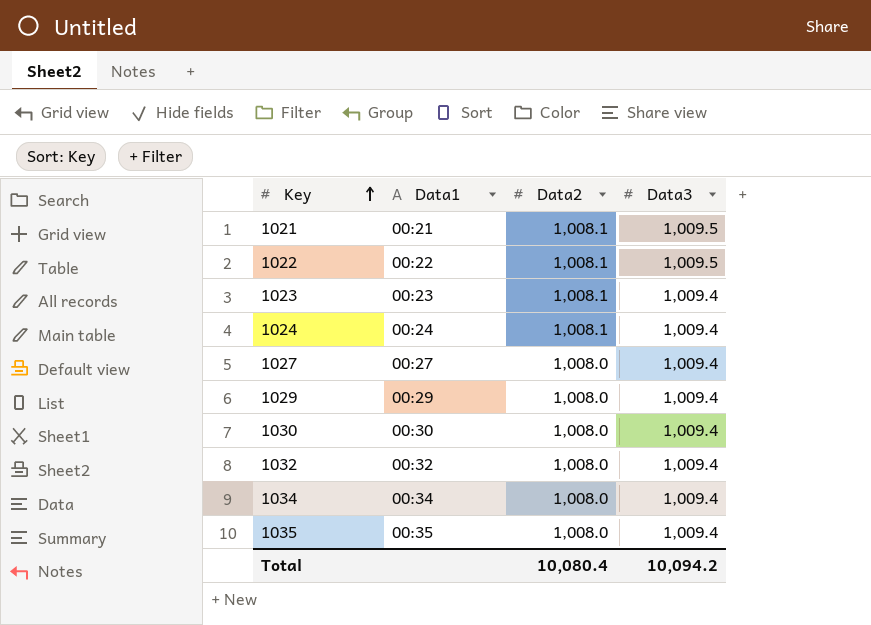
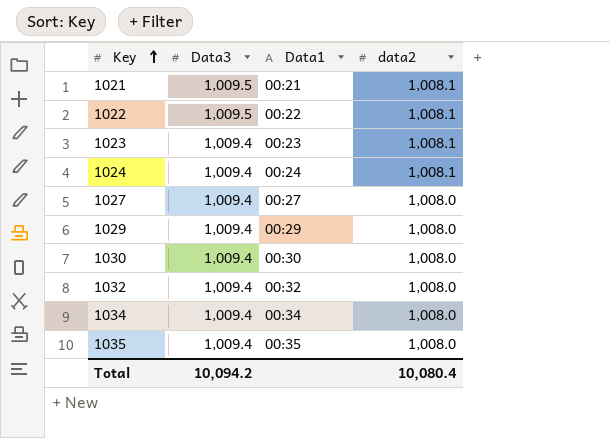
column Data3 | position: 4 -> 2
column name: Data2 -> data2

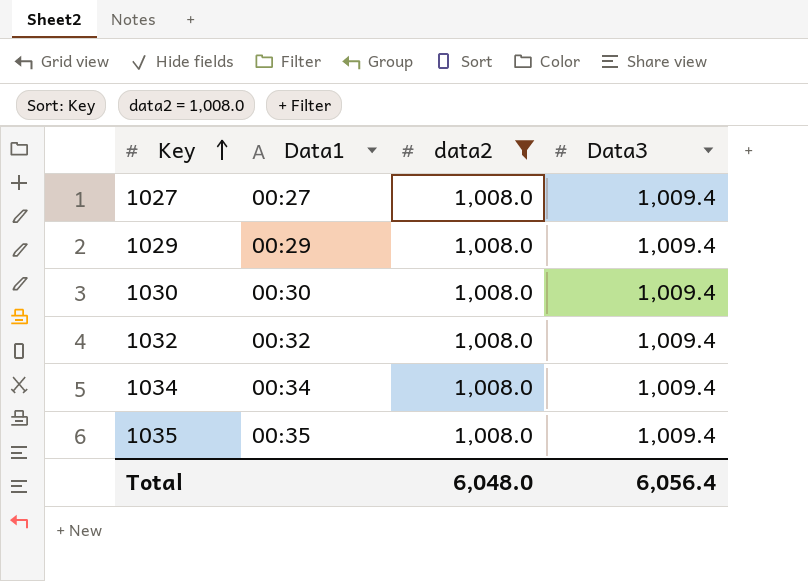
filter: none -> data2 = 1,008.0
column Data3 | position: 2 -> 4
Total | data2: 10,080.4 -> 6,048.0
Total | Data3: 10,094.2 -> 6,056.4

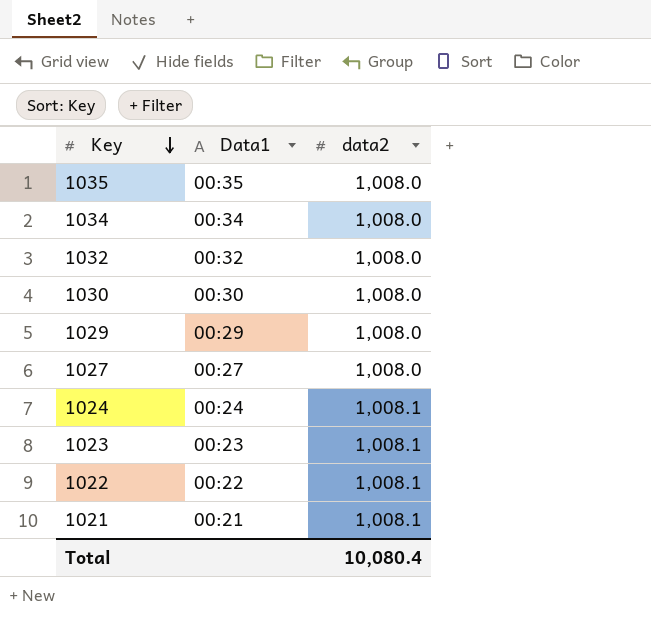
filter: data2 = 1,008.0 -> none
row order: Key ascending -> Key descending
column Data3 | position: 4 -> none
Total | data2: 6,048.0 -> 10,080.4

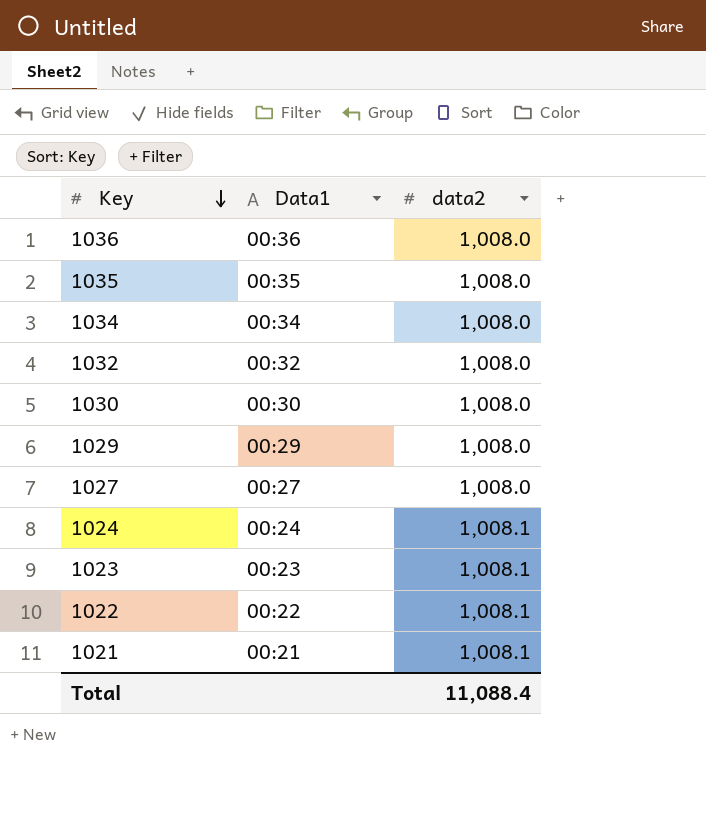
row 1036: none -> 00:36 | 1,008.0
Total | data2: 10,080.4 -> 11,088.4

